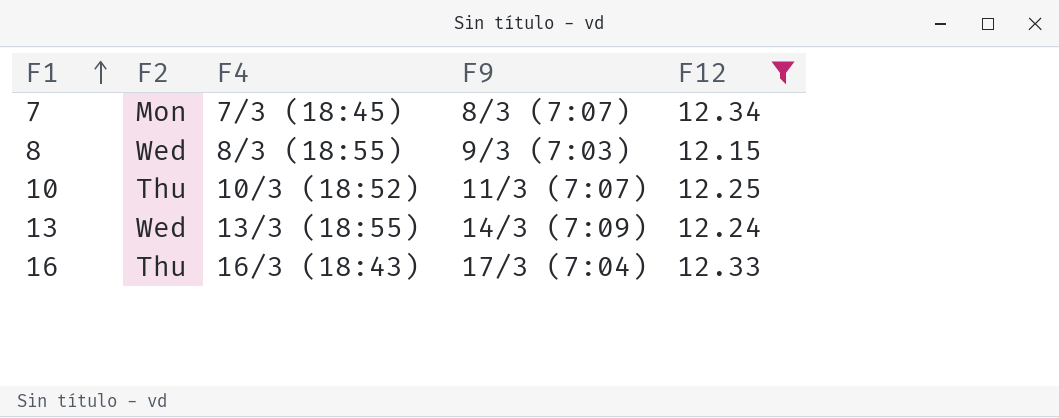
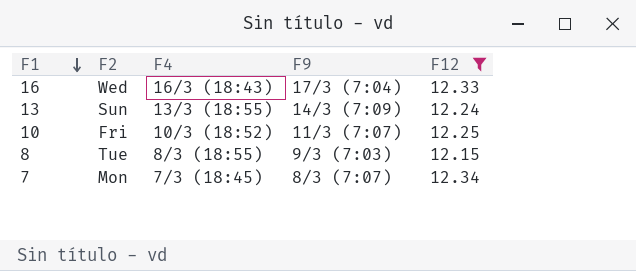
row order: F1 ascending -> F1 descending
16 | F2: Thu -> Wed
13 | F2: Wed -> Sun
10 | F2: Thu -> Fri
8 | F2: Wed -> Tue

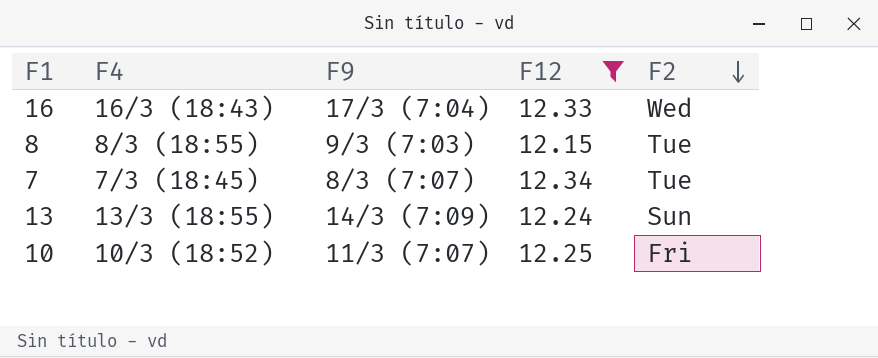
row order: F1 descending -> F2 descending
column F2 | position: 2 -> 5
7 | F2: Mon -> Tue

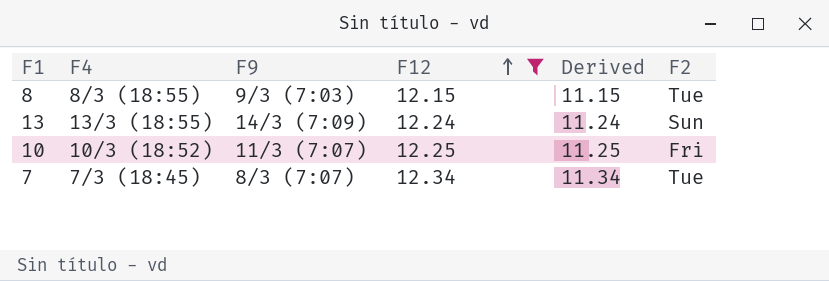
row order: F2 descending -> F12 ascending
column Derived | formula: none -> [F12] - 1
row 16: 16/3 (18:43) | 17/3 (7:04) | 12.33 | Wed -> none

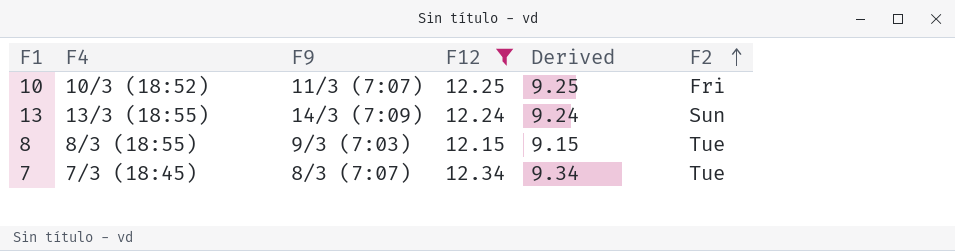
row order: F12 ascending -> F2 ascending
column Derived | formula: [F12] - 1 -> [F12] - 3

